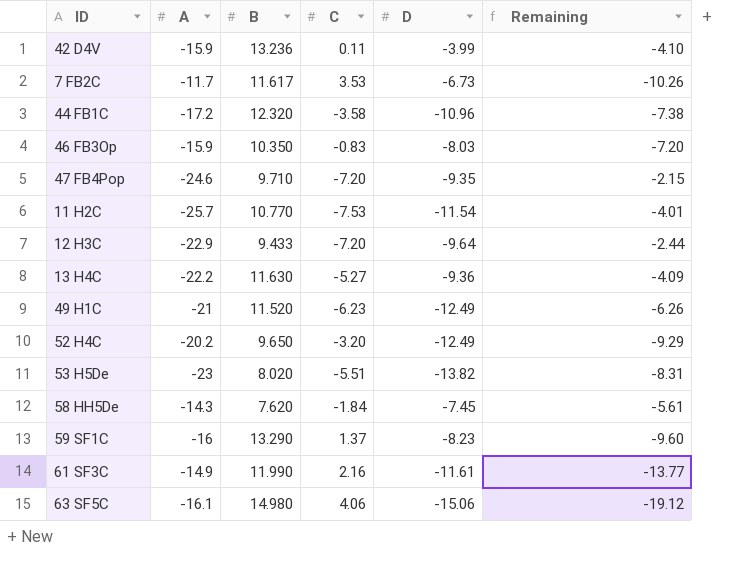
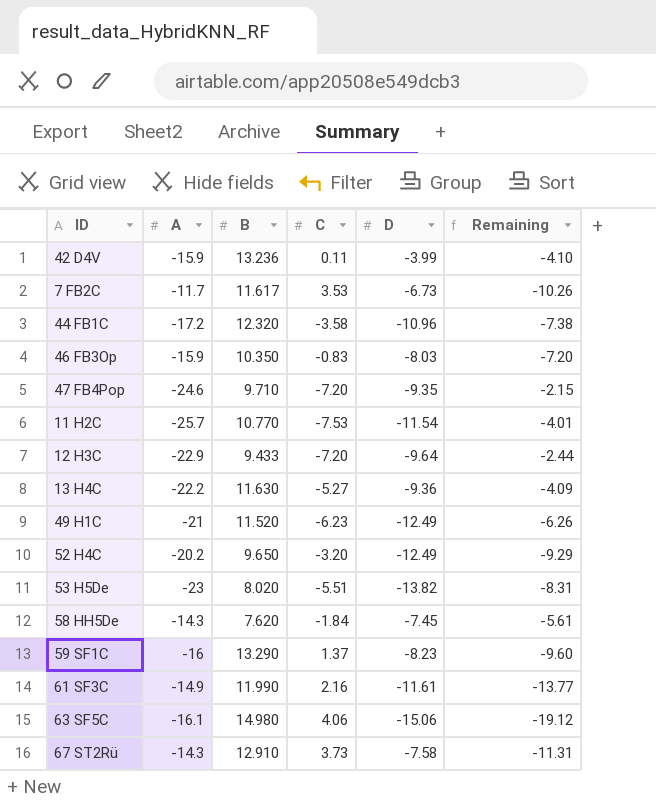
row 67 ST2Rü: none -> -14.3 | 12.910 | 3.73 | -7.58 | -11.31

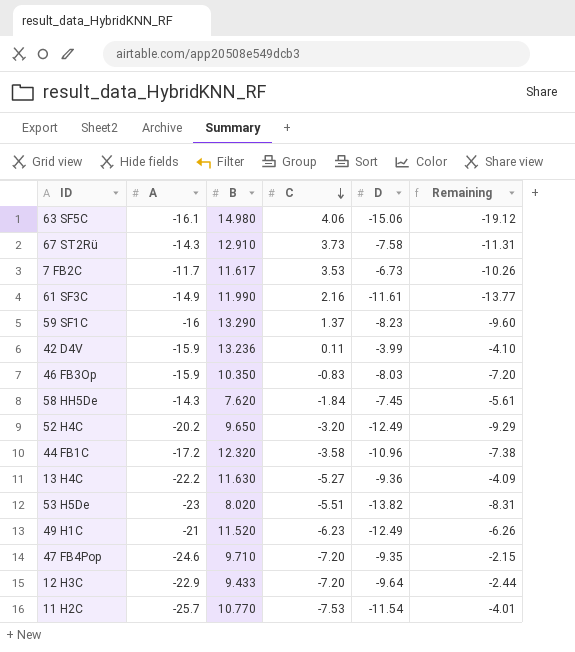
row order: none -> C descending

